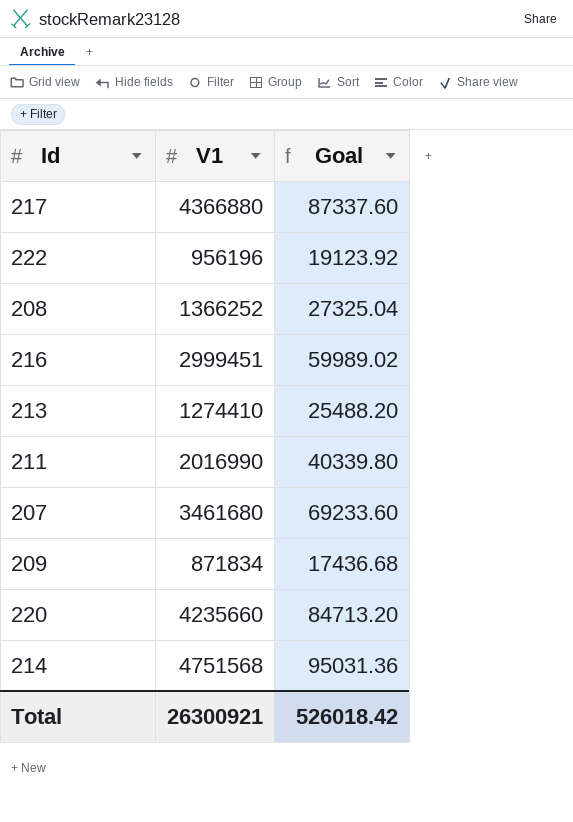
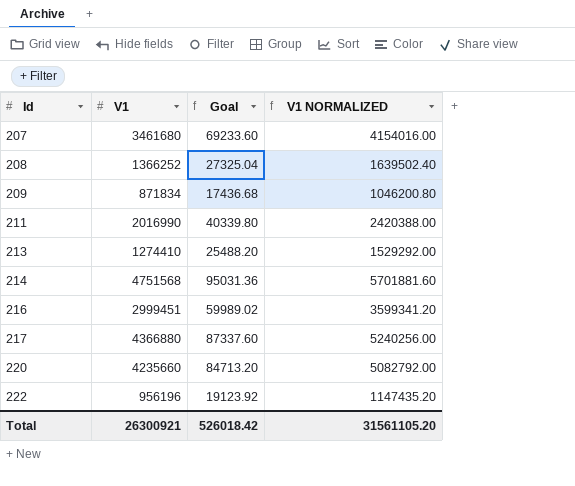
row order: none -> Id ascending
column V1 NORMALIZED | formula: none -> [V1] * 1.2

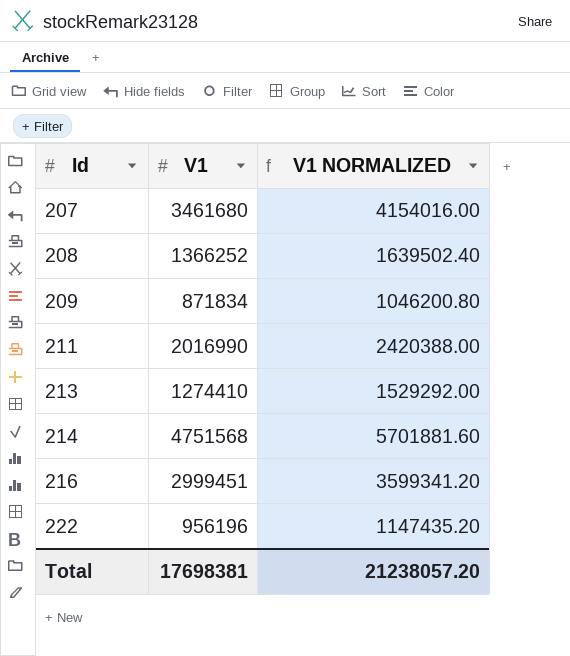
column Goal | formula: [V1] * 0.02 -> none
row 217: 4366880 | 87337.60 | 5240256.00 -> none
row 220: 4235660 | 84713.20 | 5082792.00 -> none
Total | V1: 26300921 -> 17698381
Total | V1 NORMALIZED: 31561105.20 -> 21238057.20

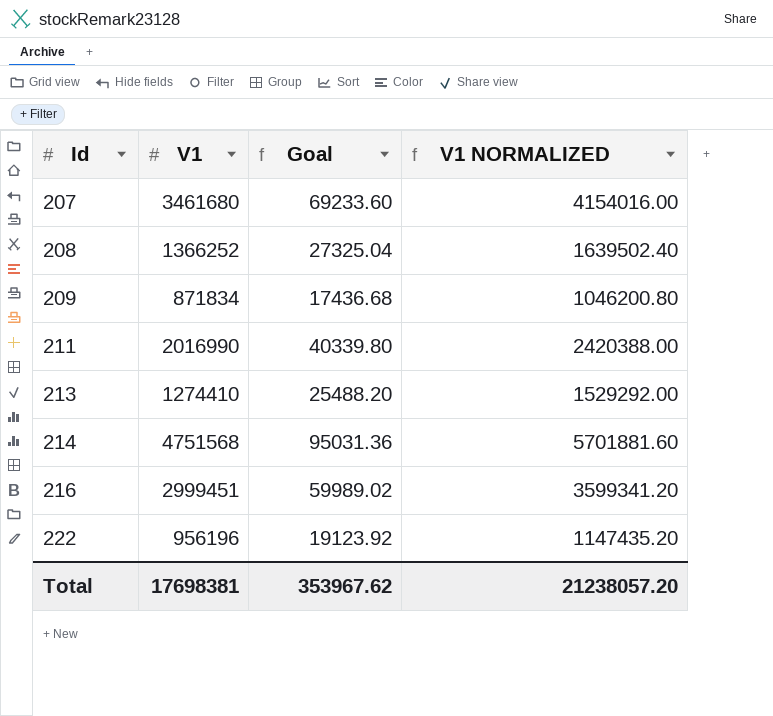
column Goal | formula: none -> [V1] * 0.02

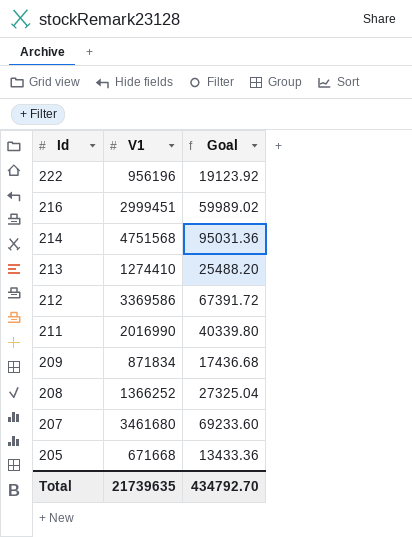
row order: Id ascending -> Id descending
column V1 NORMALIZED | formula: [V1] * 1.2 -> none
row 212: none -> 3369586 | 67391.72
row 205: none -> 671668 | 13433.36
Total | V1: 17698381 -> 21739635
Total | Goal: 353967.62 -> 434792.70

